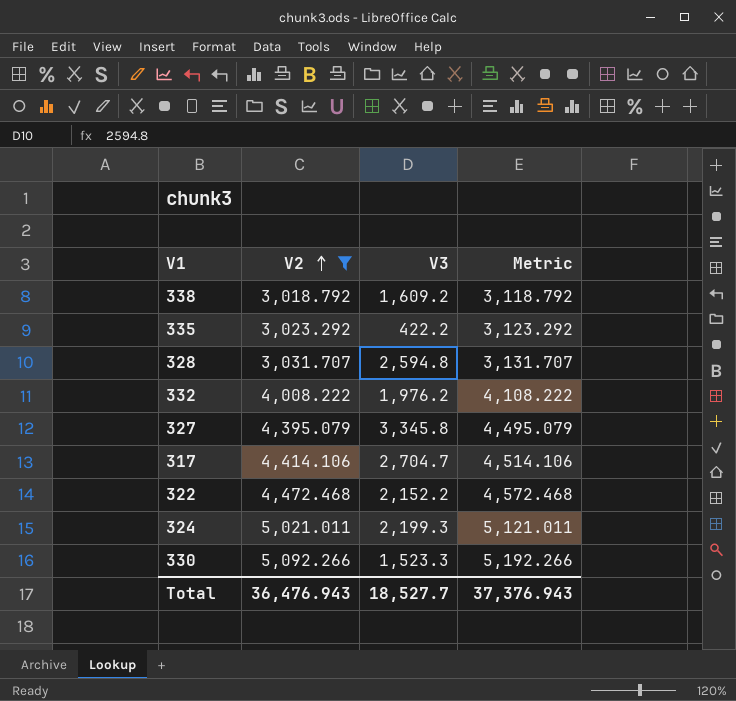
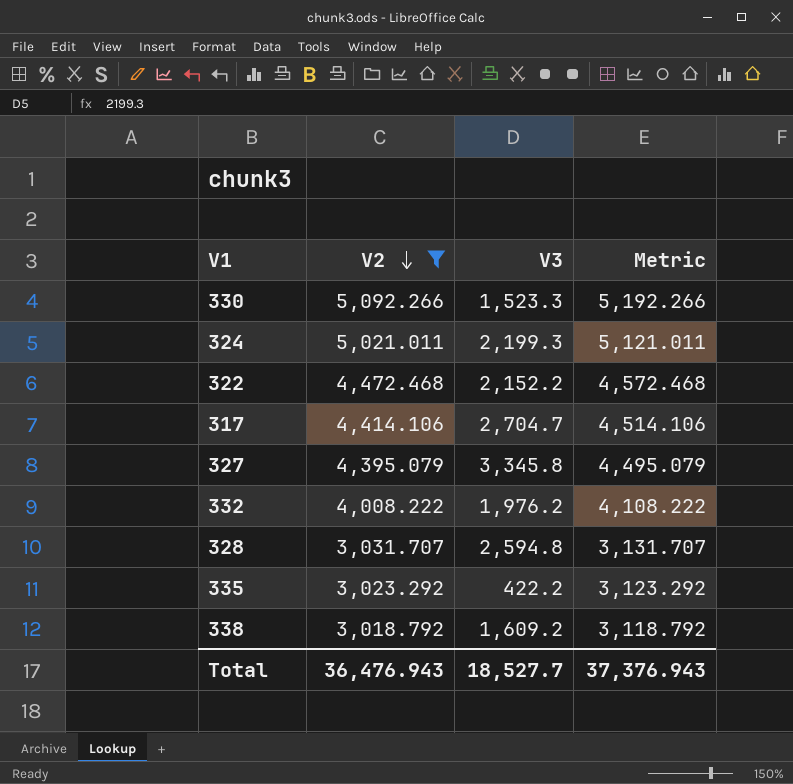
row order: V2 ascending -> V2 descending

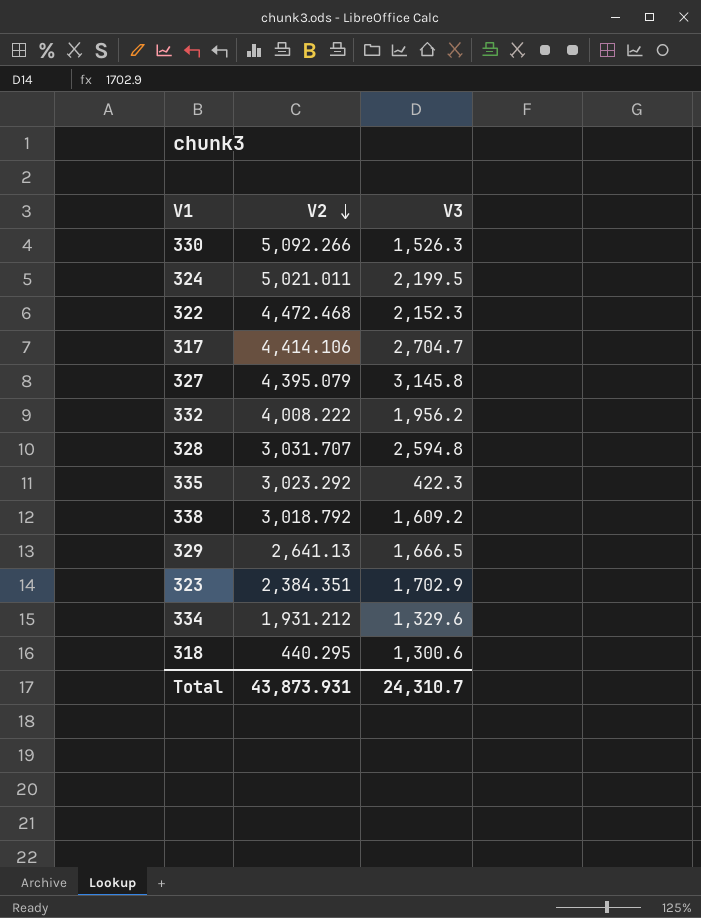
filter: V2 >= 3,018.792 -> none
column Metric | formula: [V2] + 100 -> none
330 | V3: 1,523.3 -> 1,526.3
324 | V3: 2,199.3 -> 2,199.5
322 | V3: 2,152.2 -> 2,152.3
327 | V3: 3,345.8 -> 3,145.8
332 | V3: 1,976.2 -> 1,956.2
335 | V3: 422.2 -> 422.3
Total | V2: 36,476.943 -> 43,873.931
Total | V3: 18,527.7 -> 24,310.7

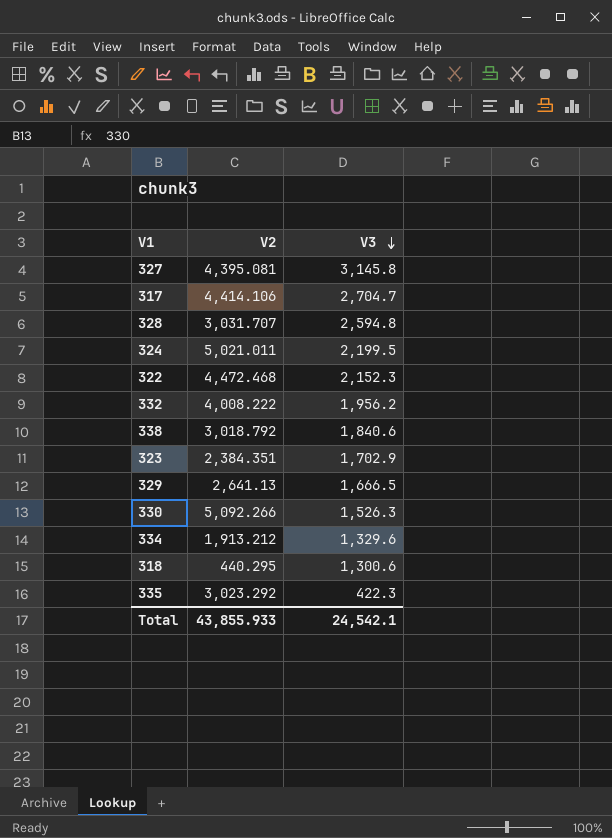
row order: V2 descending -> V3 descending
327 | V2: 4,395.079 -> 4,395.081
338 | V3: 1,609.2 -> 1,840.6
334 | V2: 1,931.212 -> 1,913.212
Total | V2: 43,873.931 -> 43,855.933
Total | V3: 24,310.7 -> 24,542.1

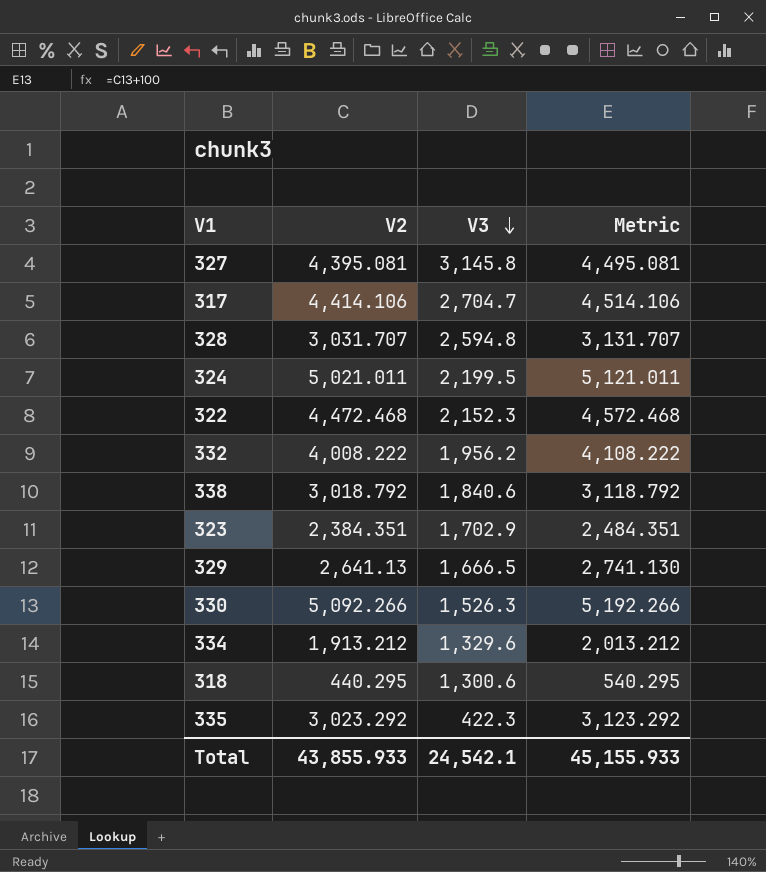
column Metric | formula: none -> [V2] + 100

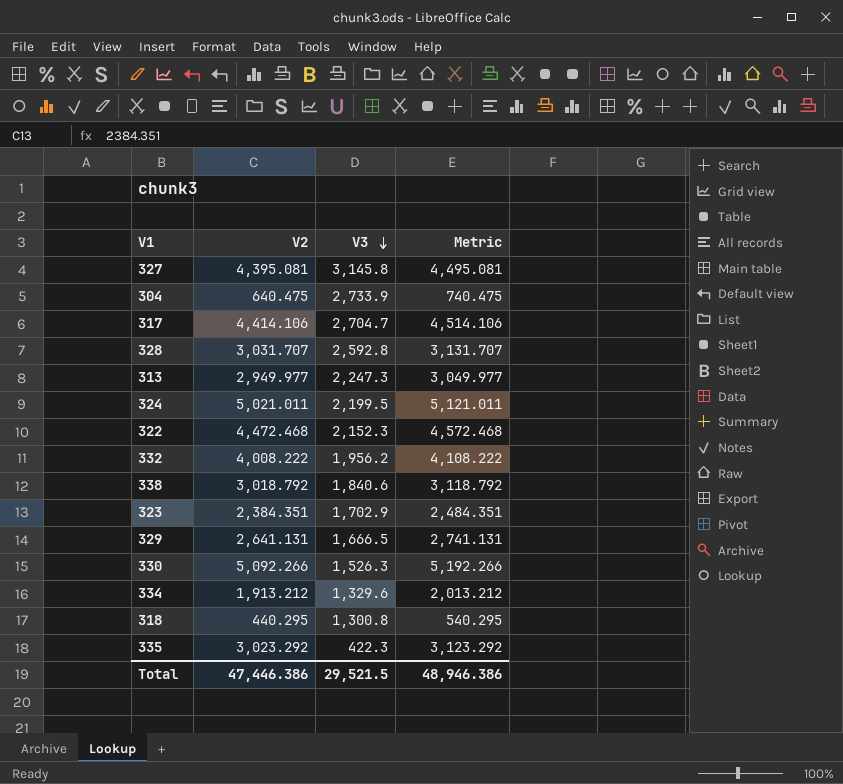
row 304: none -> 640.475 | 2,733.9 | 740.475
328 | V3: 2,594.8 -> 2,592.8
row 313: none -> 2,949.977 | 2,247.3 | 3,049.977
329 | V2: 2,641.13 -> 2,641.131
329 | Metric: 2,741.130 -> 2,741.131
318 | V3: 1,300.6 -> 1,300.8
Total | V2: 43,855.933 -> 47,446.386
Total | V3: 24,542.1 -> 29,521.5
Total | Metric: 45,155.933 -> 48,946.386

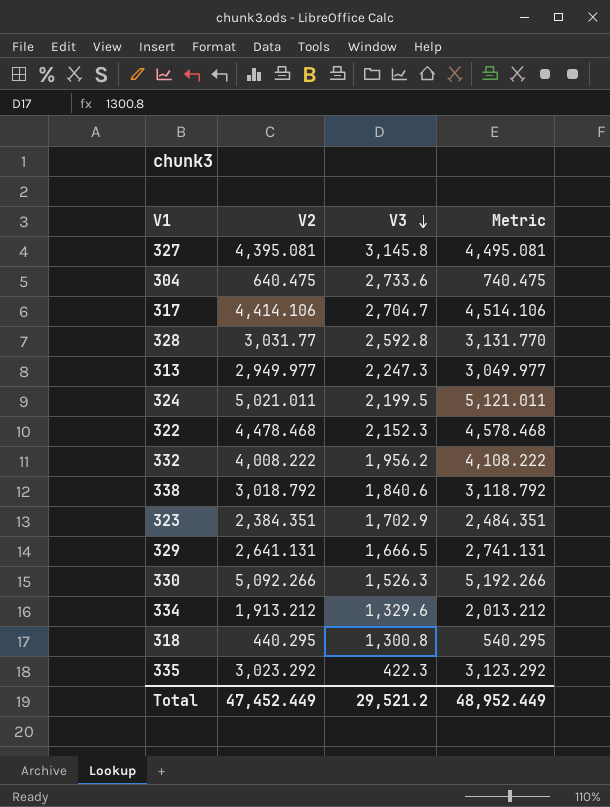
304 | V3: 2,733.9 -> 2,733.6
328 | V2: 3,031.707 -> 3,031.77
328 | Metric: 3,131.707 -> 3,131.770
322 | V2: 4,472.468 -> 4,478.468
322 | Metric: 4,572.468 -> 4,578.468
Total | V2: 47,446.386 -> 47,452.449
Total | V3: 29,521.5 -> 29,521.2
Total | Metric: 48,946.386 -> 48,952.449

